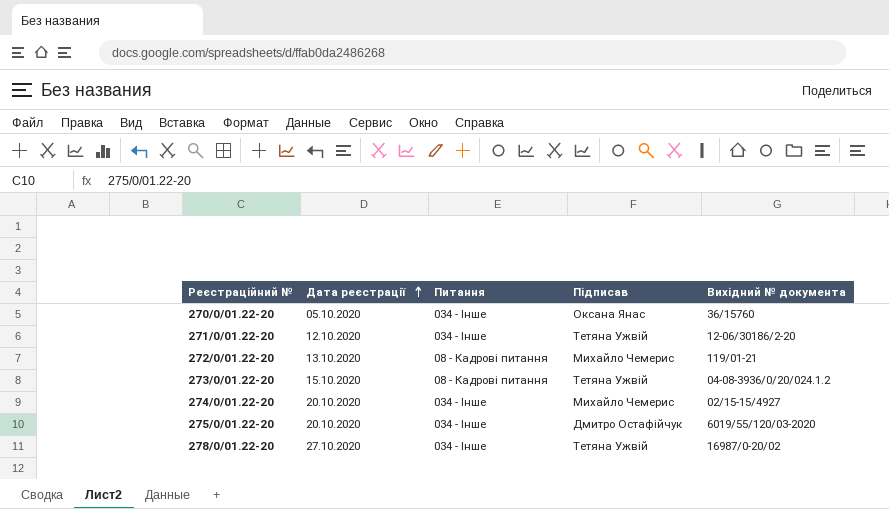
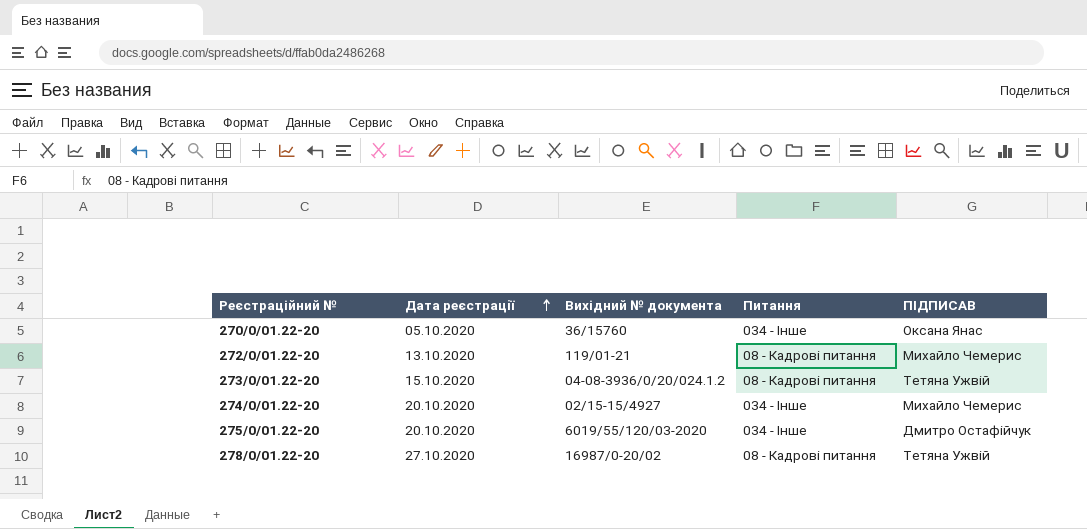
column Вихідний № документа | position: 5 -> 3
column name: Підписав -> ПІДПИСАВ
row 271/0/01.22-20: 12.10.2020 | 034 - Інше | Тетяна Ужвій | 12-06/30186/2-20 -> none
278/0/01.22-20 | Питання: 034 - Інше -> 08 - Кадрові питання

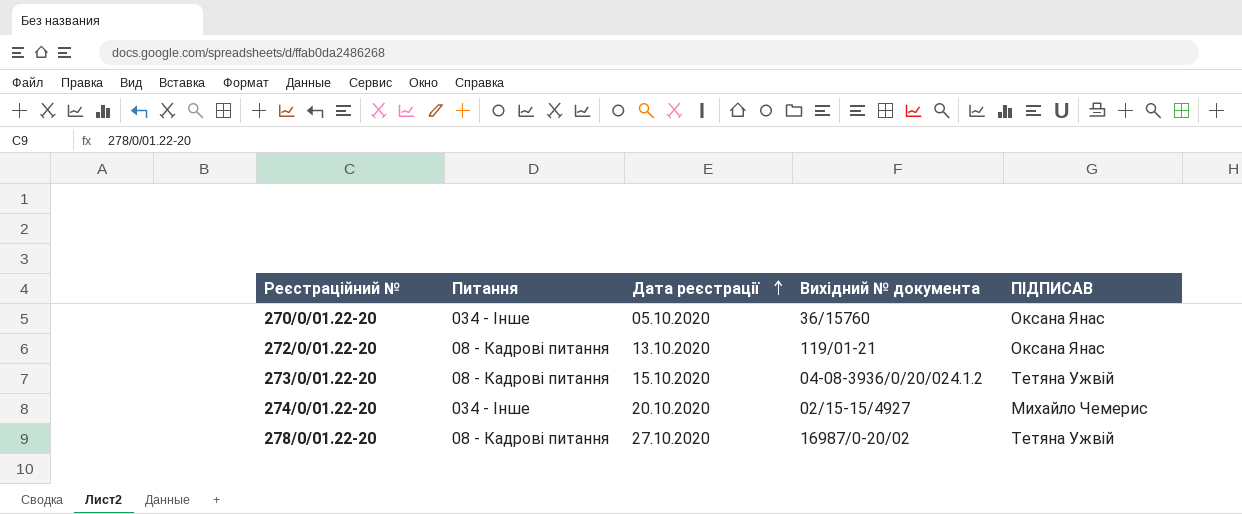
column Питання | position: 4 -> 2
row 275/0/01.22-20: 20.10.2020 | 6019/55/120/03-2020 | 034 - Інше | Дмитро Остафійчук -> none
272/0/01.22-20 | ПІДПИСАВ: Михайло Чемерис -> Оксана Янас

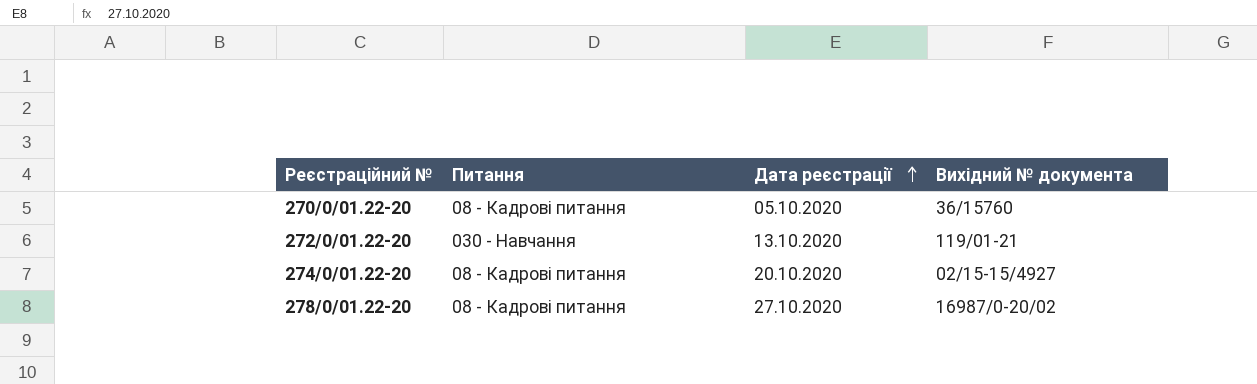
column ПІДПИСАВ | position: 5 -> none
row 273/0/01.22-20: 08 - Кадрові питання | 15.10.2020 | 04-08-3936/0/20/024.1.2 | Тетяна Ужвій -> none
270/0/01.22-20 | Питання: 034 - Інше -> 08 - Кадрові питання
272/0/01.22-20 | Питання: 08 - Кадрові питання -> 030 - Навчання
274/0/01.22-20 | Питання: 034 - Інше -> 08 - Кадрові питання

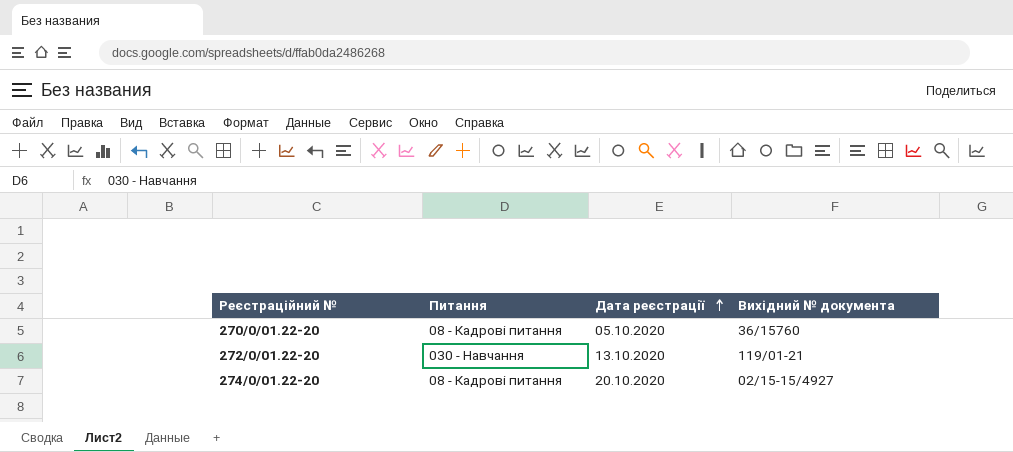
row 278/0/01.22-20: 08 - Кадрові питання | 27.10.2020 | 16987/0-20/02 -> none

